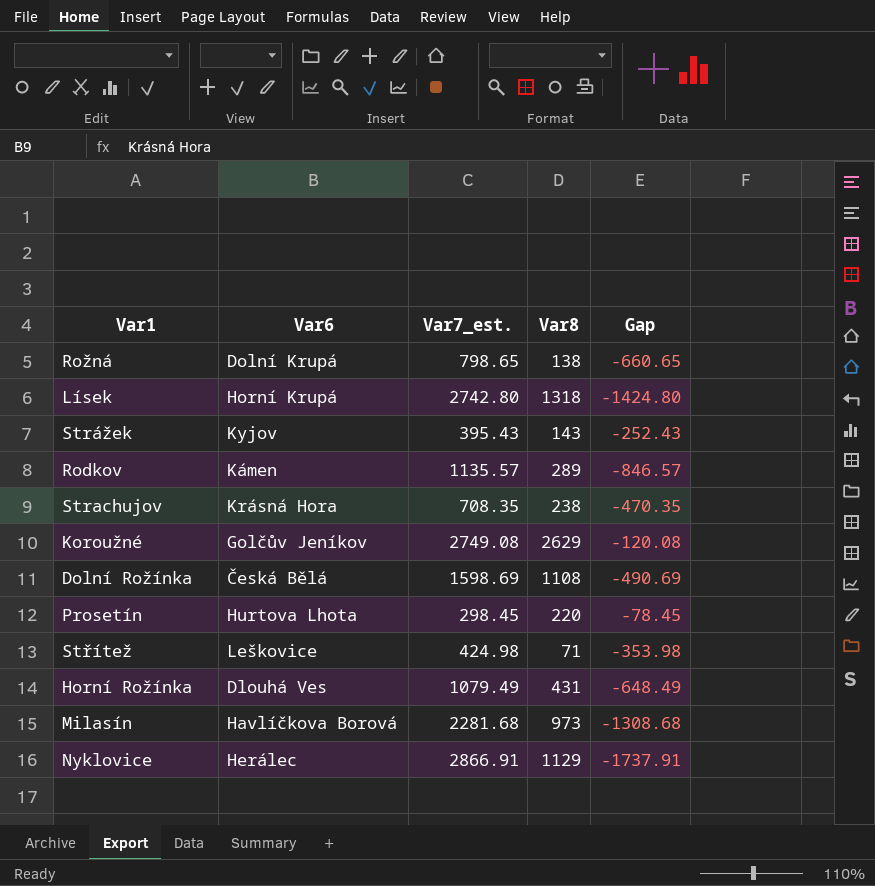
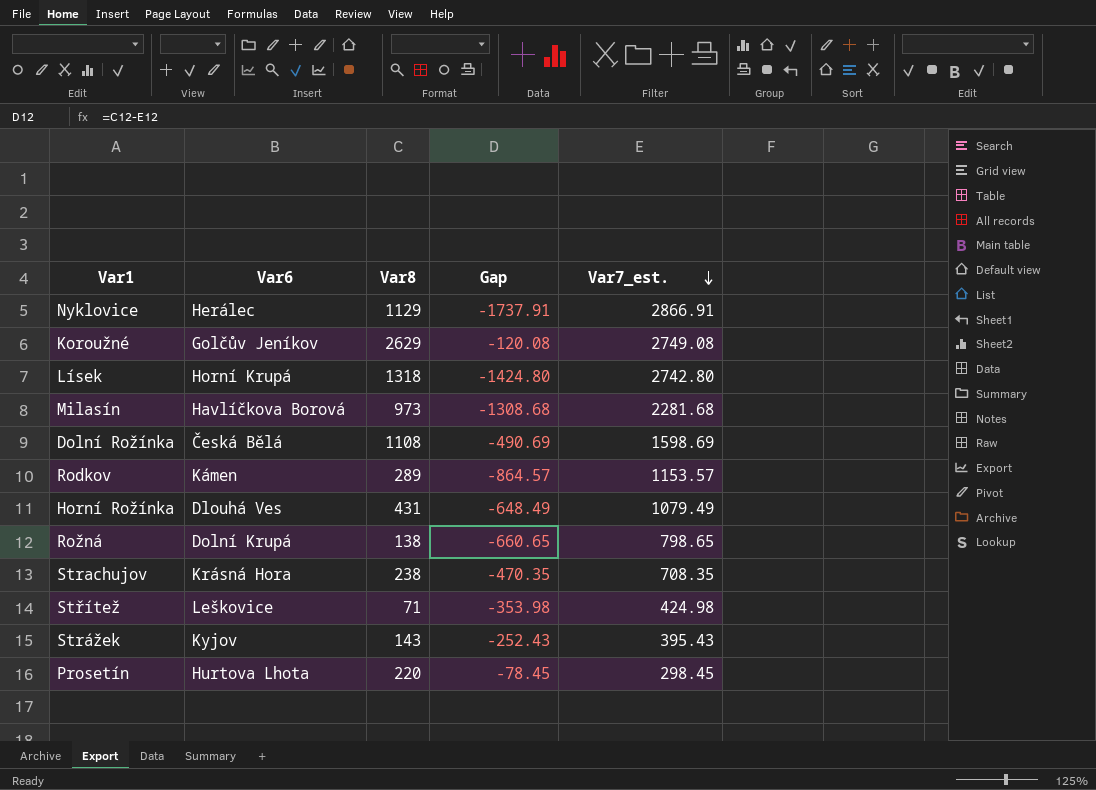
row order: none -> Var7_est. descending
column Var7_est. | position: 3 -> 5
Rodkov | Gap: -846.57 -> -864.57
Rodkov | Var7_est.: 1135.57 -> 1153.57

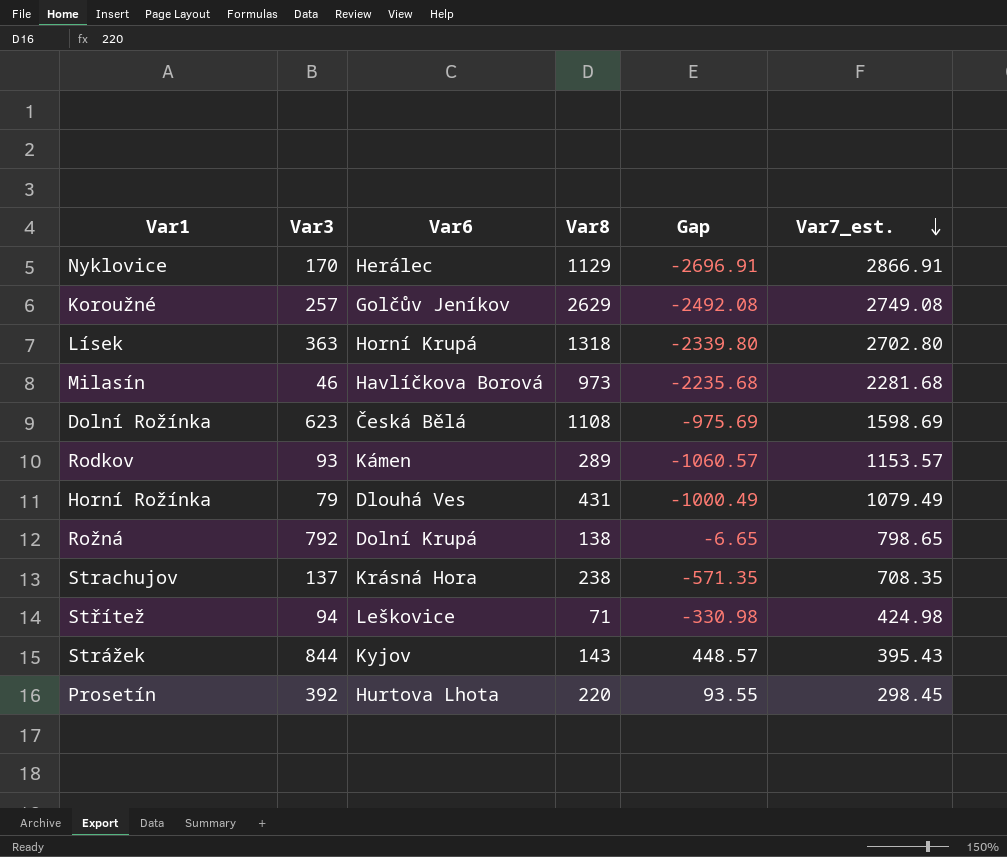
column Var3 | position: none -> 2
column Gap | formula: [Var8] - [Var7_est.] -> [Var3] - [Var7_est.]
Lísek | Var7_est.: 2742.80 -> 2702.80

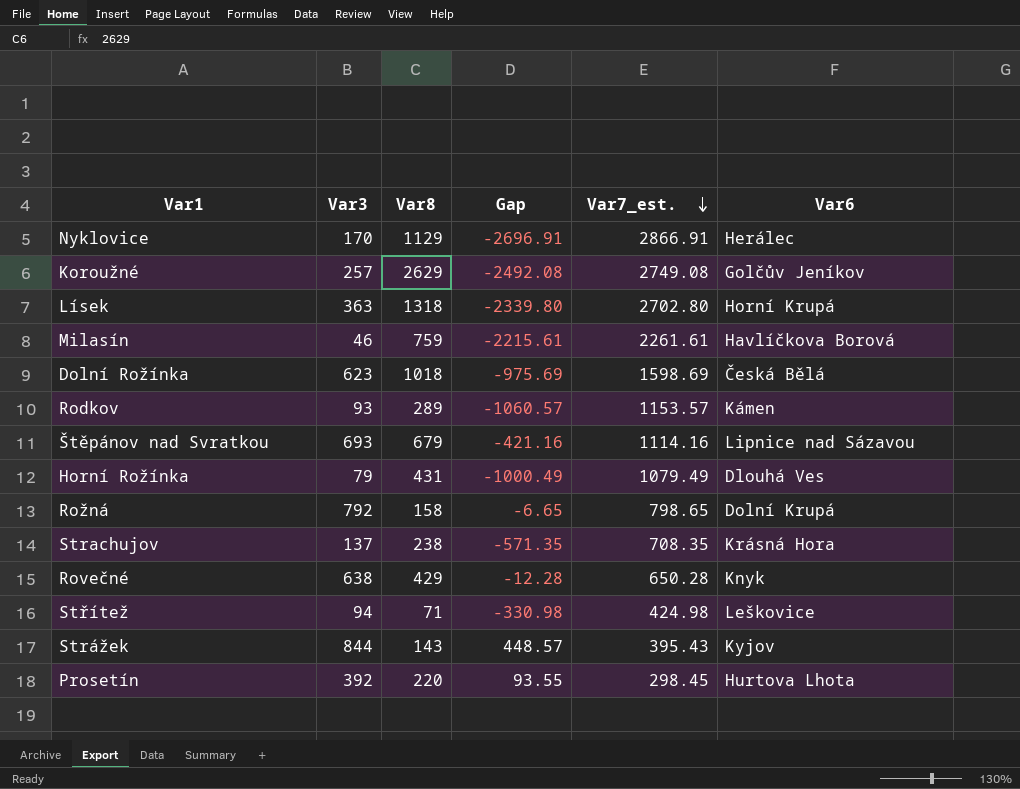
column Var6 | position: 3 -> 6
Milasín | Var8: 973 -> 759
Milasín | Gap: -2235.68 -> -2215.61
Milasín | Var7_est.: 2281.68 -> 2261.61
Dolní Rožínka | Var8: 1108 -> 1018
row Štěpánov nad Svratkou: none -> 693 | 679 | -421.16 | 1114.16 | Lipnice nad Sázavou
Rožná | Var8: 138 -> 158
row Rovečné: none -> 638 | 429 | -12.28 | 650.28 | Knyk

